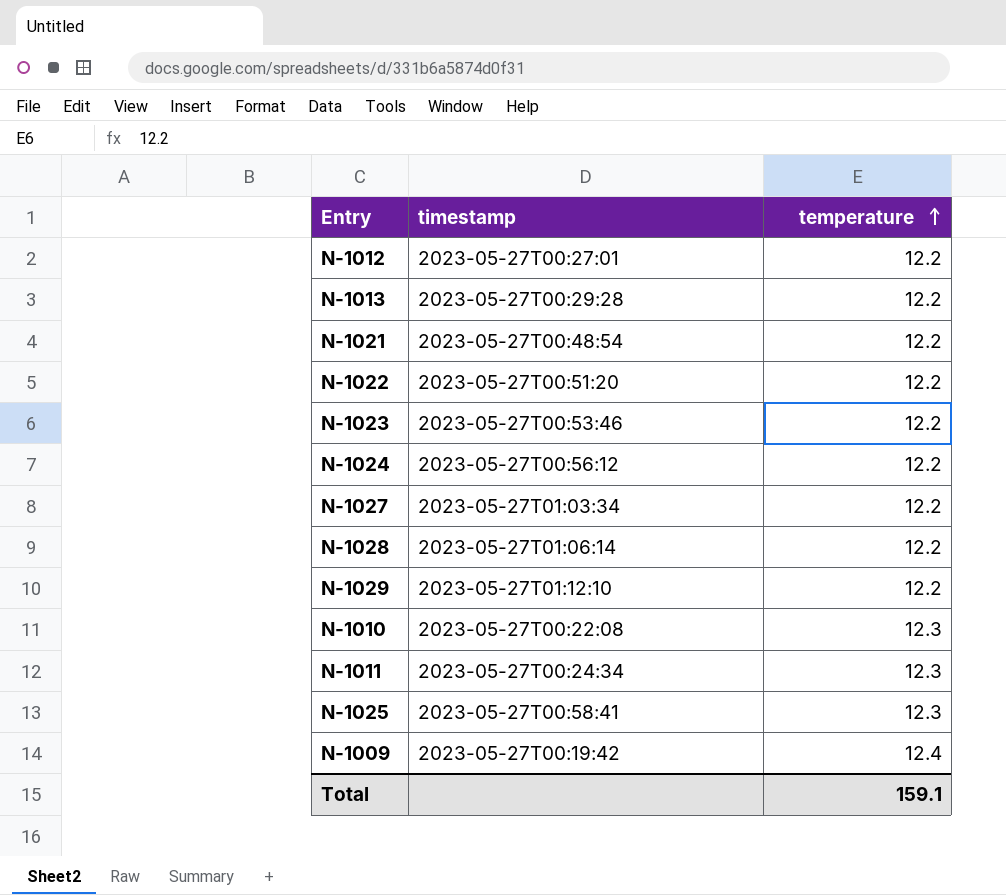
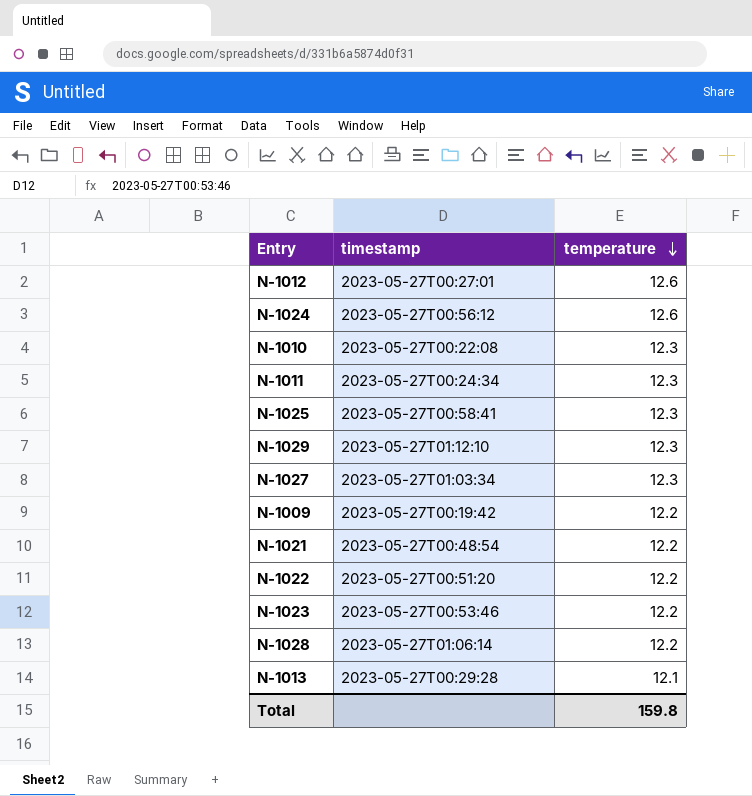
row order: temperature ascending -> temperature descending
N-1012 | temperature: 12.2 -> 12.6
N-1024 | temperature: 12.2 -> 12.6
N-1029 | temperature: 12.2 -> 12.3
N-1027 | temperature: 12.2 -> 12.3
N-1009 | temperature: 12.4 -> 12.2
N-1013 | temperature: 12.2 -> 12.1
Total | temperature: 159.1 -> 159.8

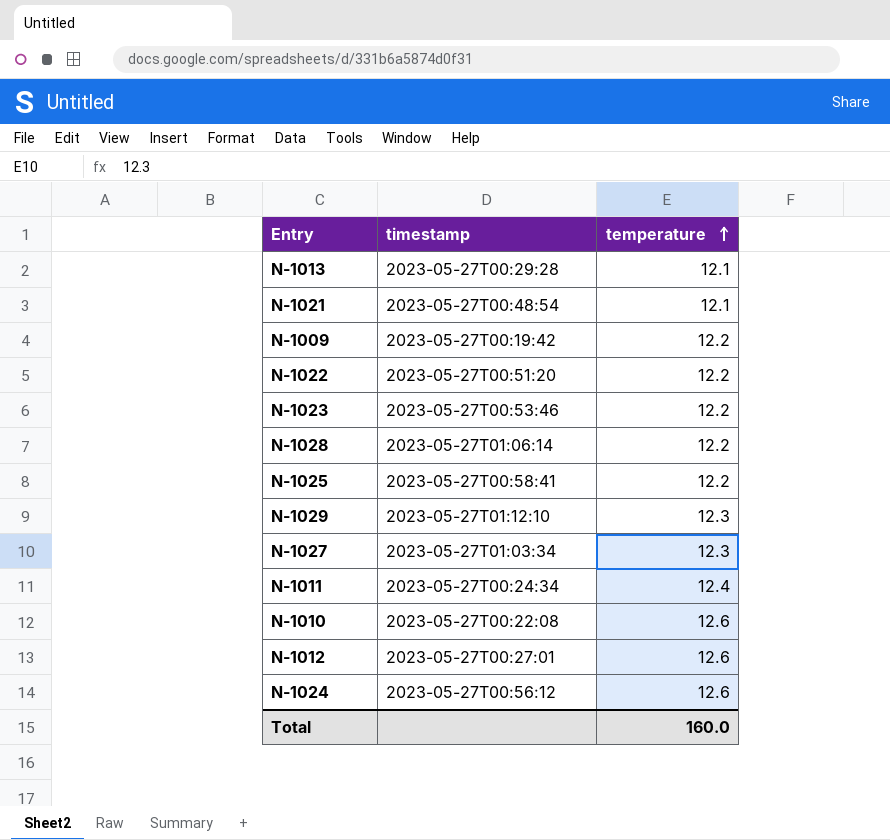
row order: temperature descending -> temperature ascending
N-1021 | temperature: 12.2 -> 12.1
N-1025 | temperature: 12.3 -> 12.2
N-1011 | temperature: 12.3 -> 12.4
N-1010 | temperature: 12.3 -> 12.6
Total | temperature: 159.8 -> 160.0

